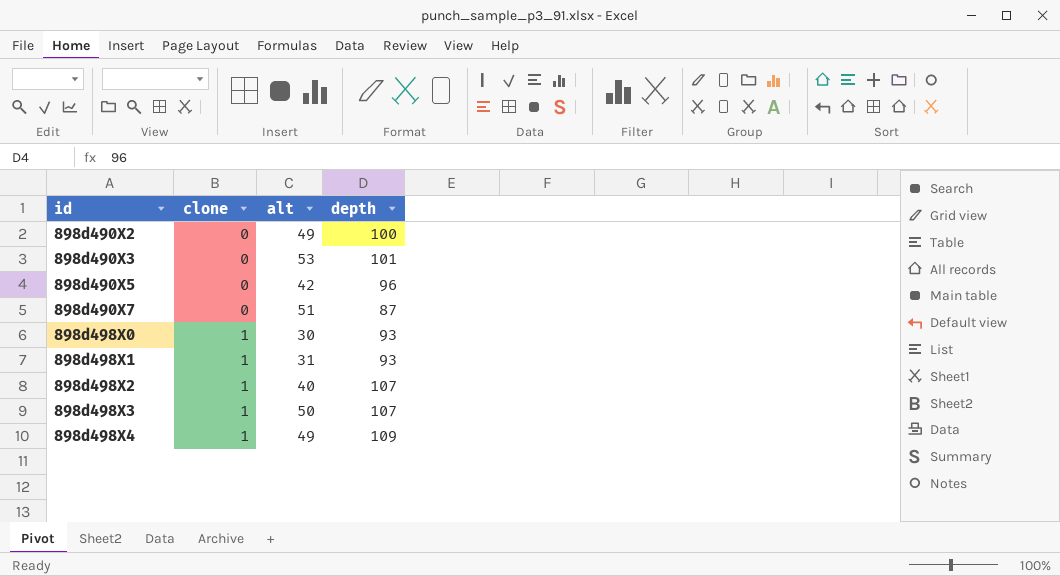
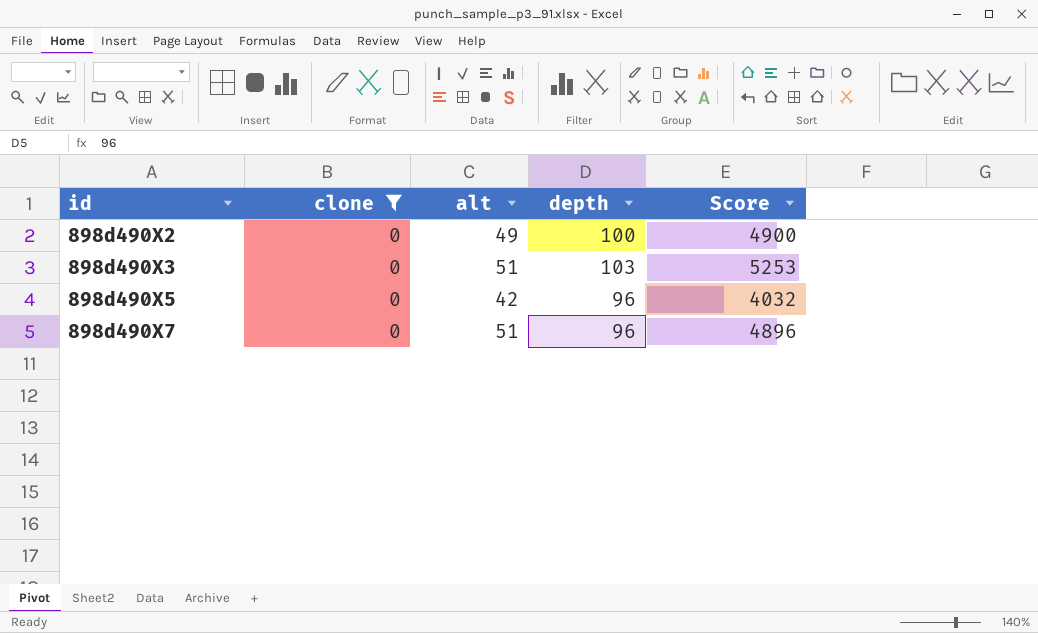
filter: none -> clone = 0
column Score | formula: none -> [alt] * [depth]
898d490X3 | alt: 53 -> 51
898d490X3 | depth: 101 -> 103
898d490X7 | depth: 87 -> 96

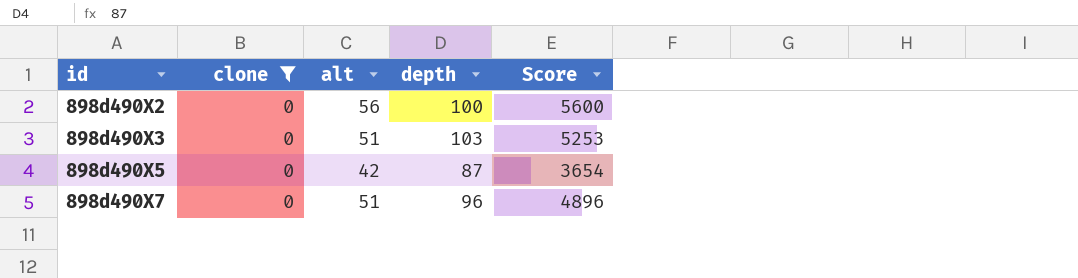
898d490X2 | alt: 49 -> 56
898d490X2 | Score: 4900 -> 5600
898d490X5 | depth: 96 -> 87
898d490X5 | Score: 4032 -> 3654

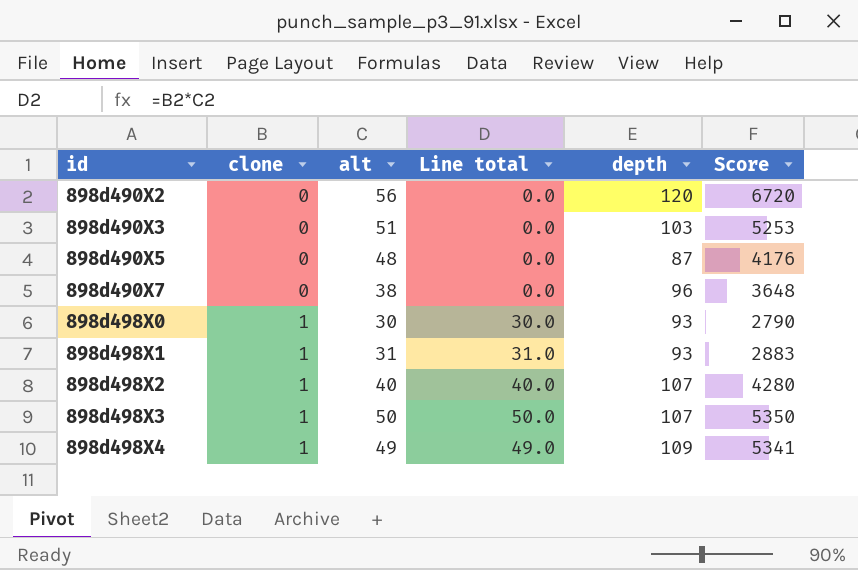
filter: clone = 0 -> none
column Line total | formula: none -> [clone] * [alt]
898d490X2 | depth: 100 -> 120
898d490X2 | Score: 5600 -> 6720
898d490X5 | alt: 42 -> 48
898d490X5 | Score: 3654 -> 4176
898d490X7 | alt: 51 -> 38
898d490X7 | Score: 4896 -> 3648

